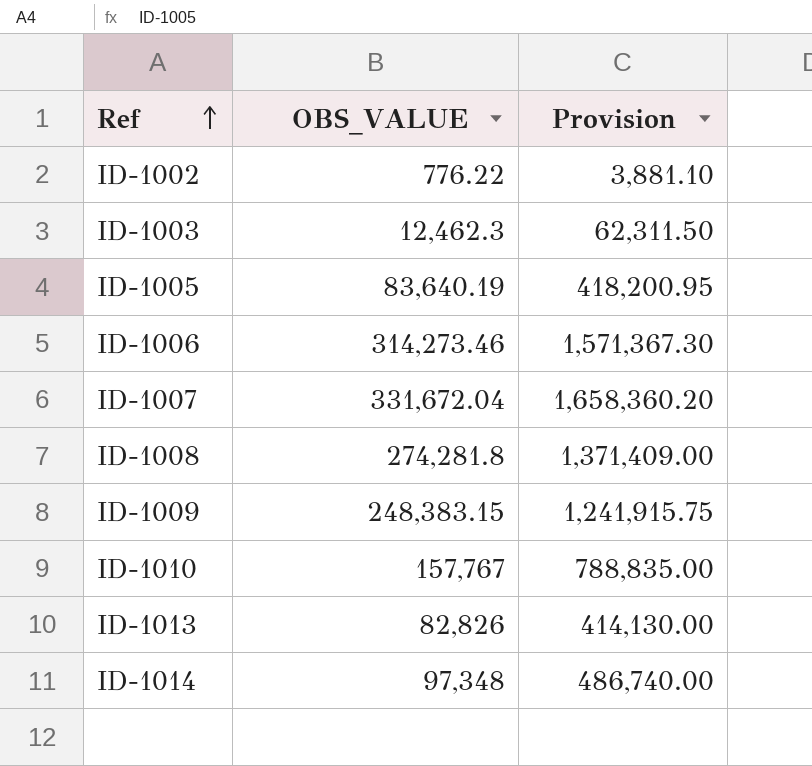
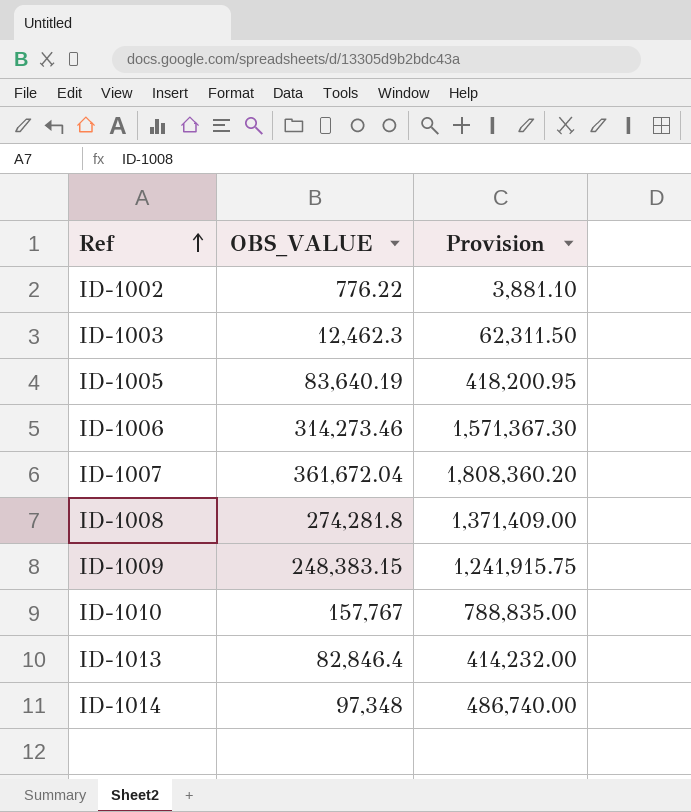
ID-1007 | OBS_VALUE: 331,672.04 -> 361,672.04
ID-1007 | Provision: 1,658,360.20 -> 1,808,360.20
ID-1013 | OBS_VALUE: 82,826 -> 82,846.4
ID-1013 | Provision: 414,130.00 -> 414,232.00

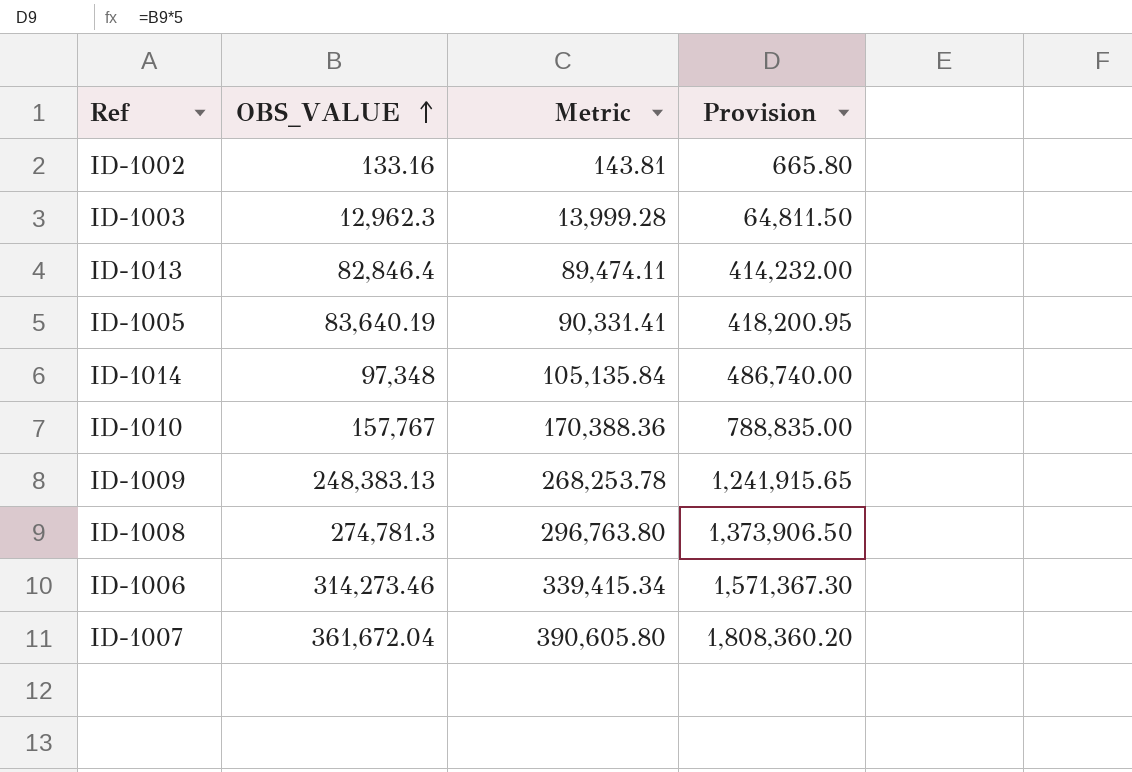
row order: Ref ascending -> OBS_VALUE ascending
column Metric | formula: none -> [OBS_VALUE] * 1.08
ID-1002 | OBS_VALUE: 776.22 -> 133.16
ID-1002 | Provision: 3,881.10 -> 665.80
ID-1003 | OBS_VALUE: 12,462.3 -> 12,962.3
ID-1003 | Provision: 62,311.50 -> 64,811.50
ID-1009 | OBS_VALUE: 248,383.15 -> 248,383.13
ID-1009 | Provision: 1,241,915.75 -> 1,241,915.65
ID-1008 | OBS_VALUE: 274,281.8 -> 274,781.3
ID-1008 | Provision: 1,371,409.00 -> 1,373,906.50

